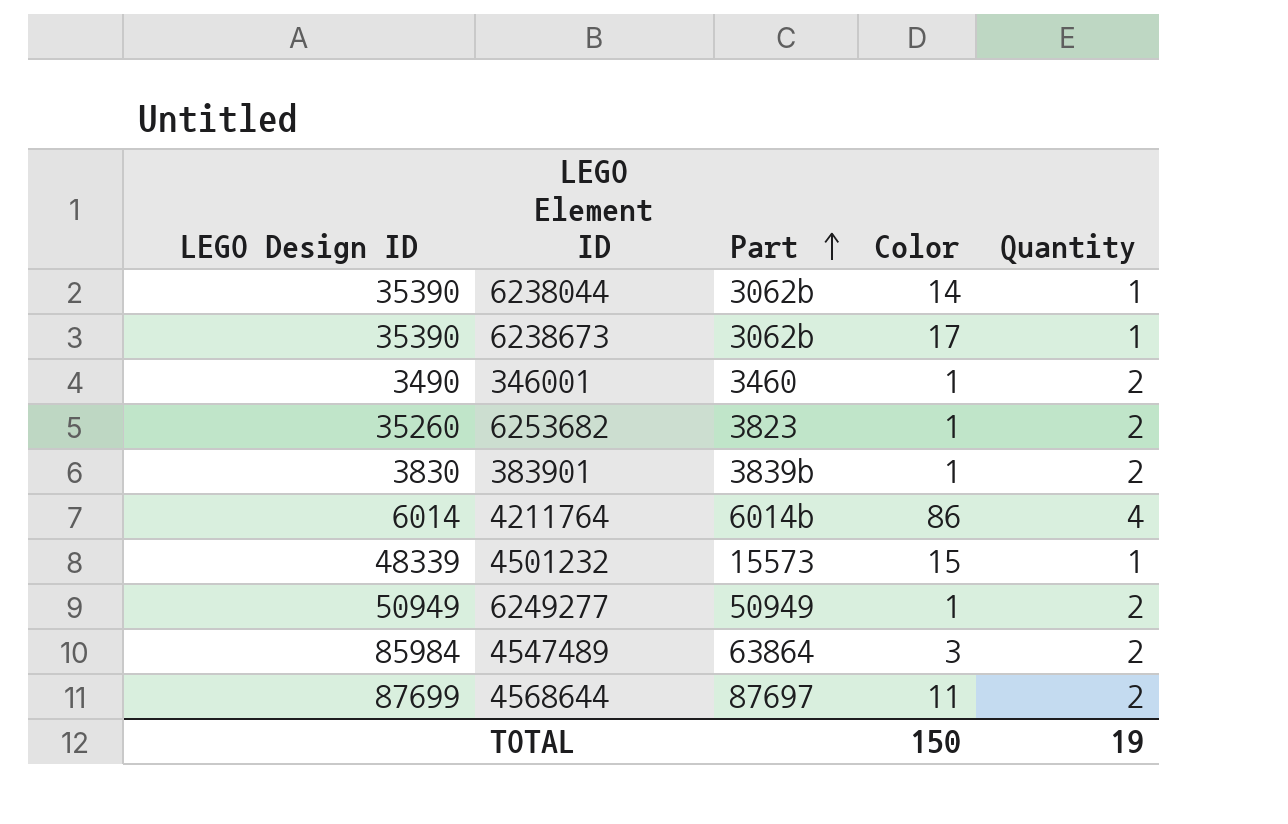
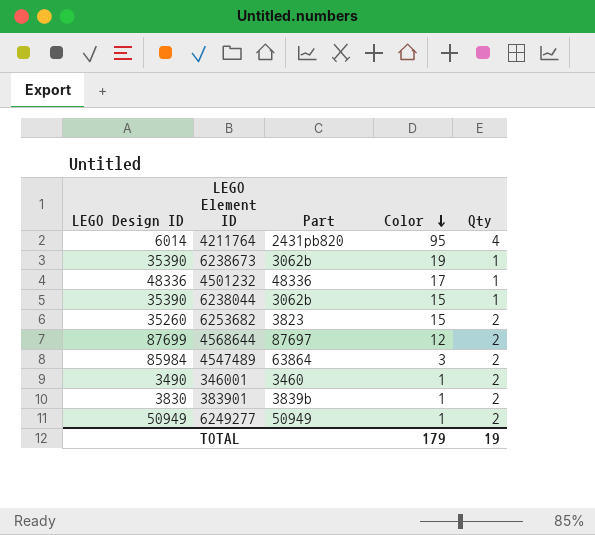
row order: Part ascending -> Color descending
column name: Quantity -> Qty
4211764 | Part: 6014b -> 2431pb820
4211764 | Color: 86 -> 95
6238673 | Color: 17 -> 19
4501232 | LEGO Design ID: 48339 -> 48336
4501232 | Part: 15573 -> 48336
4501232 | Color: 15 -> 17
6238044 | Color: 14 -> 15
6253682 | Color: 1 -> 15
4568644 | Color: 11 -> 12
TOTAL | Color: 150 -> 179

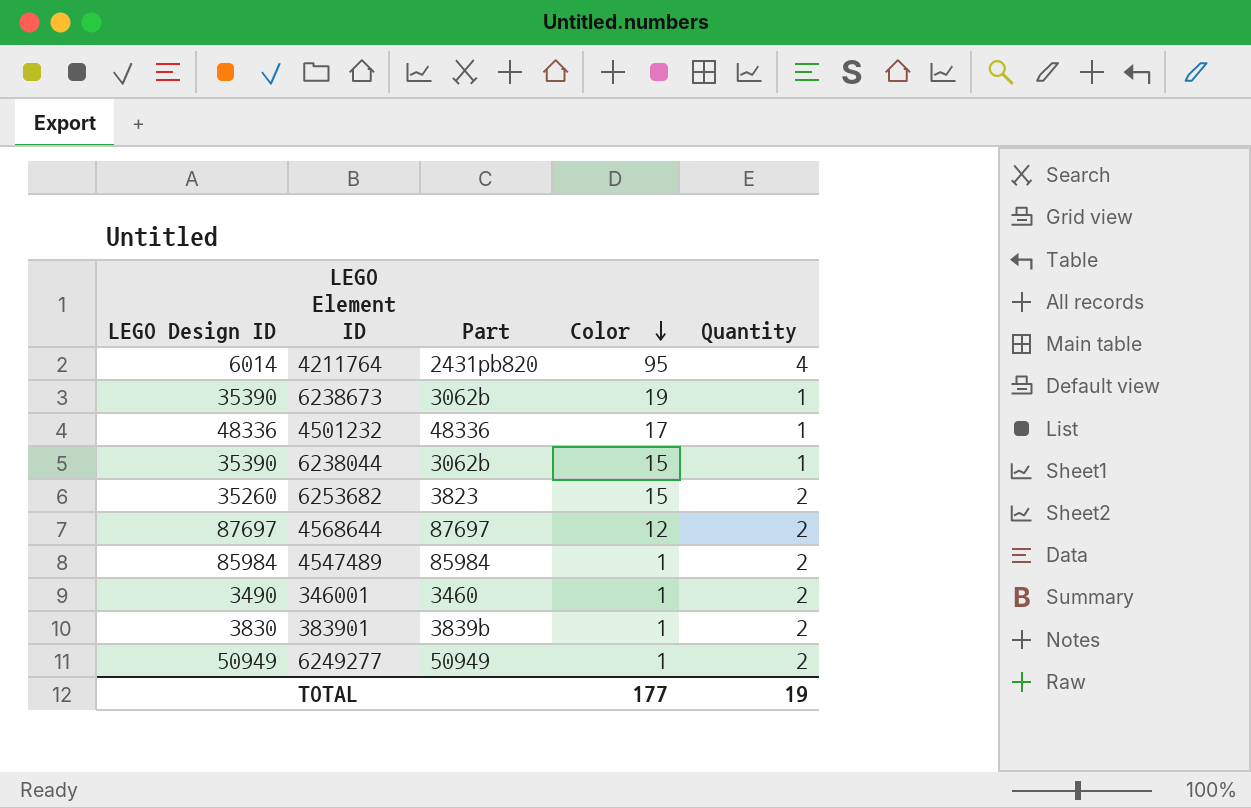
column name: Qty -> Quantity
4568644 | LEGO Design ID: 87699 -> 87697
4547489 | Part: 63864 -> 85984
4547489 | Color: 3 -> 1
TOTAL | Color: 179 -> 177

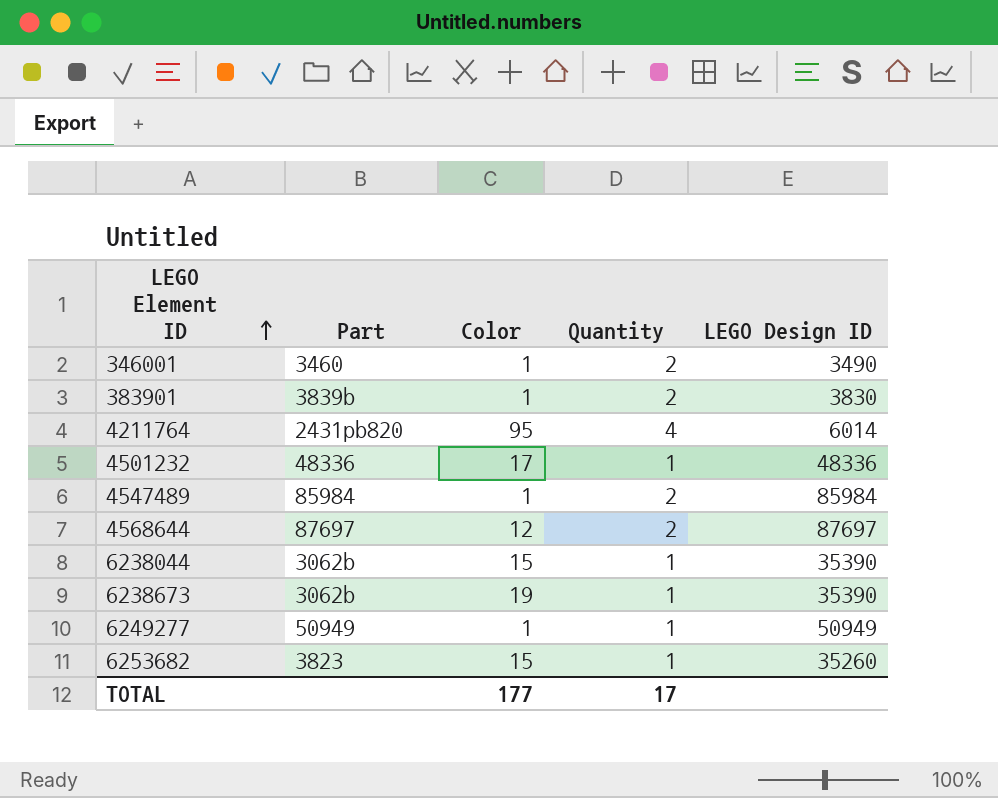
row order: Color descending -> LEGO Element ID ascending
column LEGO Design ID | position: 1 -> 5
6249277 | Quantity: 2 -> 1
6253682 | Quantity: 2 -> 1
TOTAL | Quantity: 19 -> 17

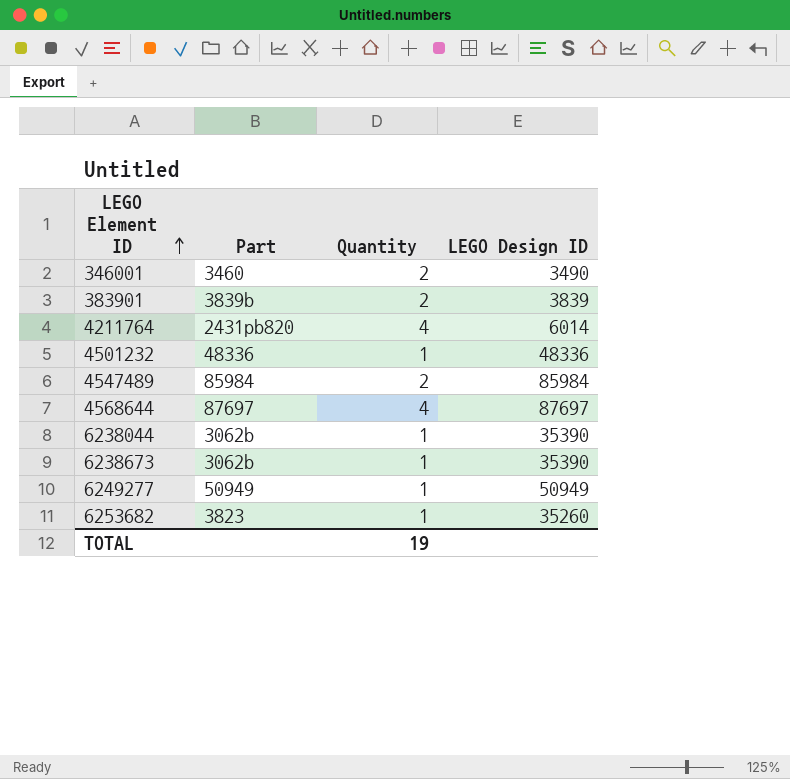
column Color | position: 3 -> none
383901 | LEGO Design ID: 3830 -> 3839
4568644 | Quantity: 2 -> 4
TOTAL | Quantity: 17 -> 19

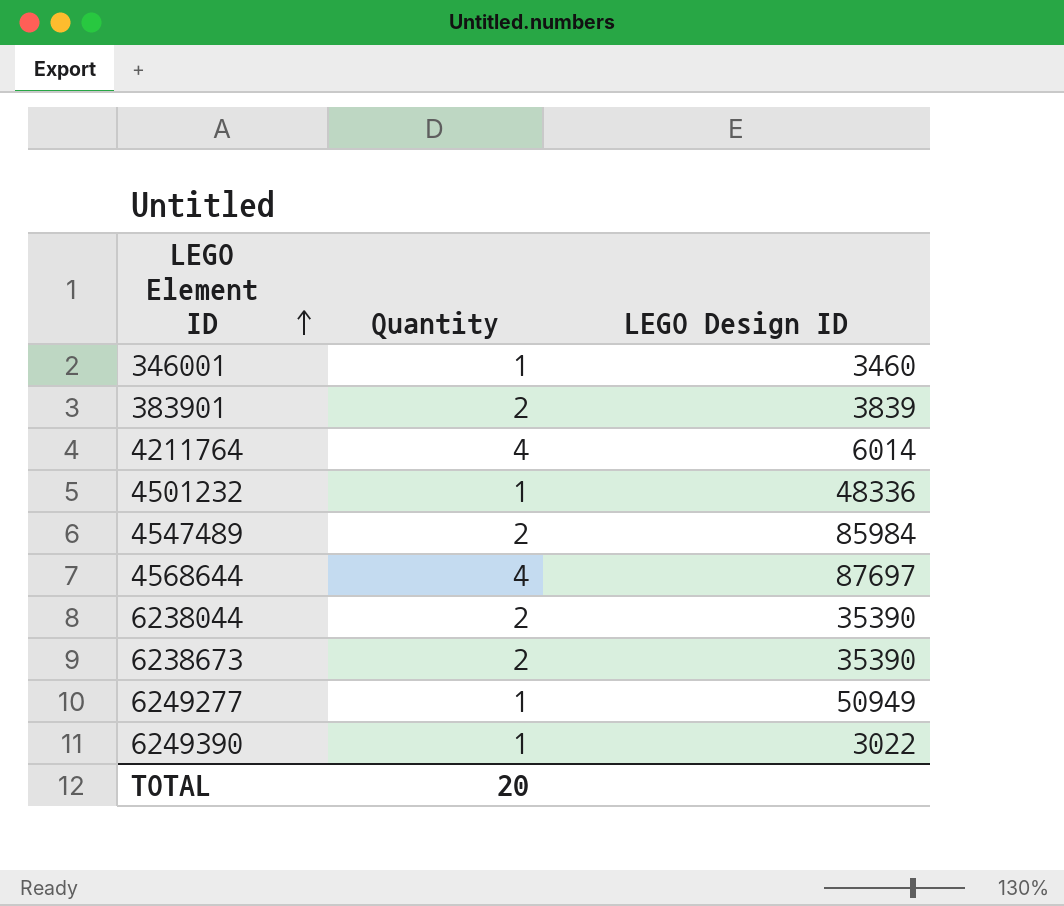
column Part | position: 2 -> none
row 6253682: 3823 | 1 | 35260 -> none
346001 | Quantity: 2 -> 1
346001 | LEGO Design ID: 3490 -> 3460
6238044 | Quantity: 1 -> 2
6238673 | Quantity: 1 -> 2
row 6249390: none -> 1 | 3022
TOTAL | Quantity: 19 -> 20

